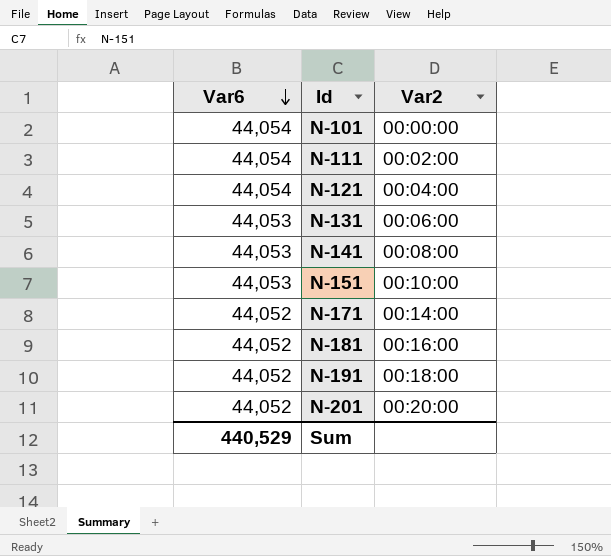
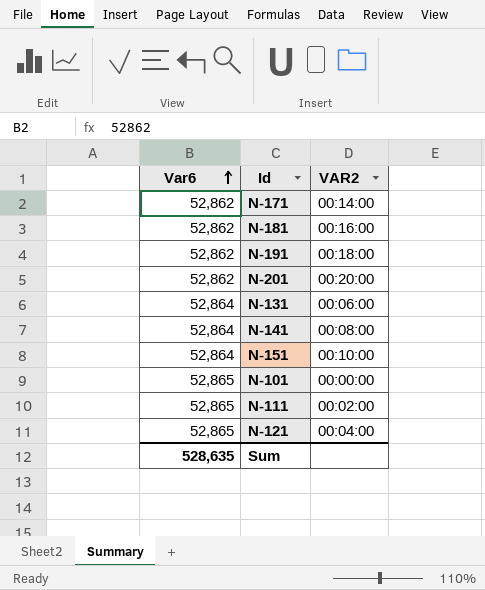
row order: Var6 descending -> Var6 ascending
column name: Var2 -> VAR2
N-171 | Var6: 44,052 -> 52,862
N-181 | Var6: 44,052 -> 52,862
N-191 | Var6: 44,052 -> 52,862
N-201 | Var6: 44,052 -> 52,862
N-131 | Var6: 44,053 -> 52,864
N-141 | Var6: 44,053 -> 52,864
N-151 | Var6: 44,053 -> 52,864
N-101 | Var6: 44,054 -> 52,865
N-111 | Var6: 44,054 -> 52,865
N-121 | Var6: 44,054 -> 52,865
Sum | Var6: 440,529 -> 528,635

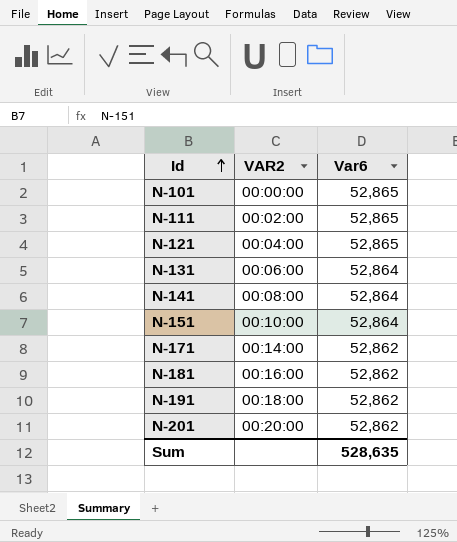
row order: Var6 ascending -> Id ascending
column Var6 | position: 1 -> 3

